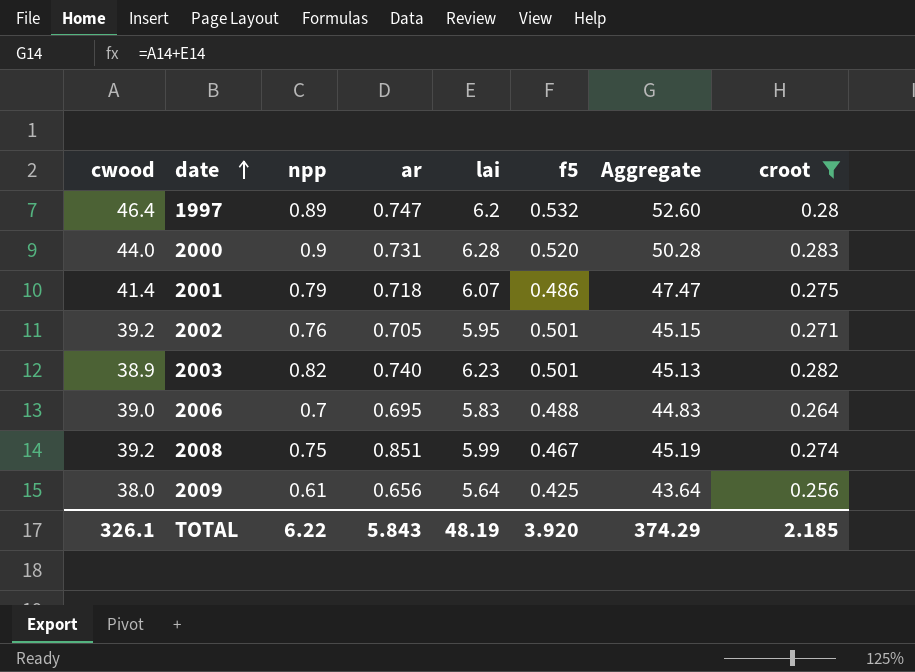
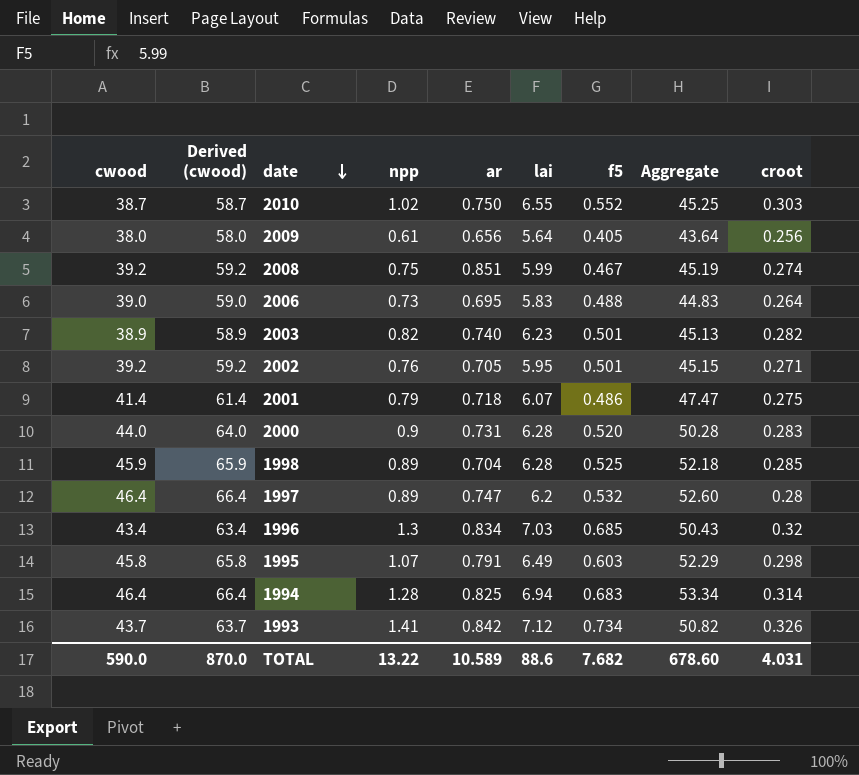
filter: croot <= 0.283 -> none
row order: date ascending -> date descending
column Derived (cwood) | formula: none -> [cwood] + 20
2009 | f5: 0.425 -> 0.405
2006 | npp: 0.7 -> 0.73
TOTAL | cwood: 326.1 -> 590.0
TOTAL | npp: 6.22 -> 13.22
TOTAL | ar: 5.843 -> 10.589
TOTAL | lai: 48.19 -> 88.6
TOTAL | f5: 3.920 -> 7.682
TOTAL | Aggregate: 374.29 -> 678.60
TOTAL | croot: 2.185 -> 4.031

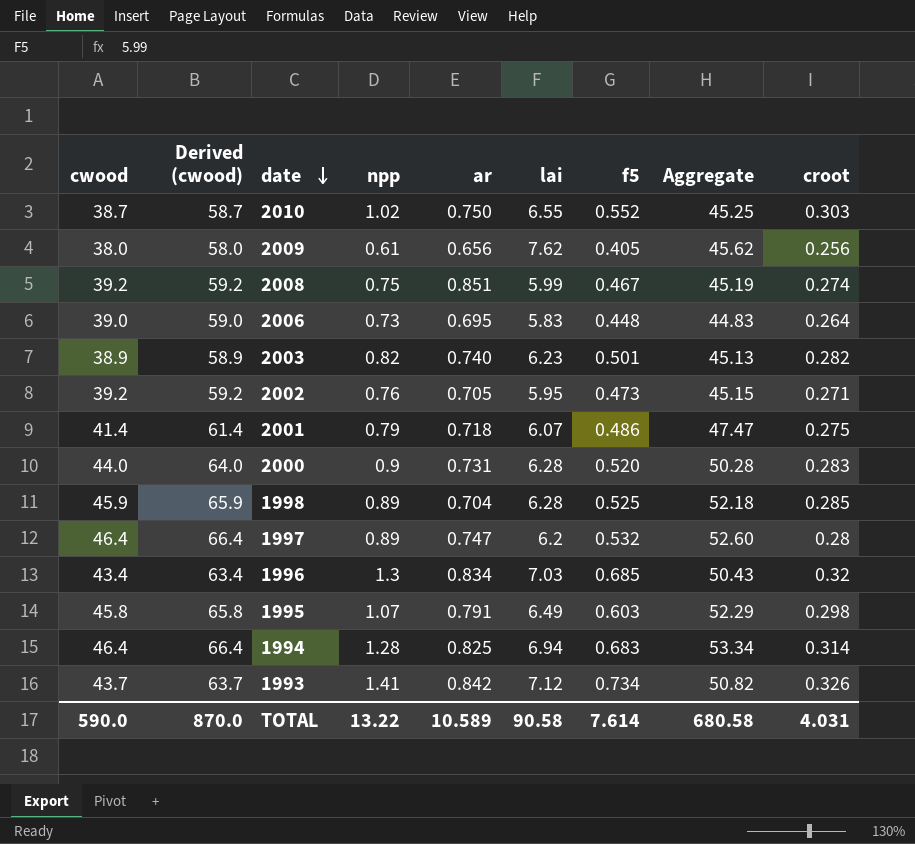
2009 | lai: 5.64 -> 7.62
2009 | Aggregate: 43.64 -> 45.62
2006 | f5: 0.488 -> 0.448
2002 | f5: 0.501 -> 0.473
TOTAL | lai: 88.6 -> 90.58
TOTAL | f5: 7.682 -> 7.614
TOTAL | Aggregate: 678.60 -> 680.58

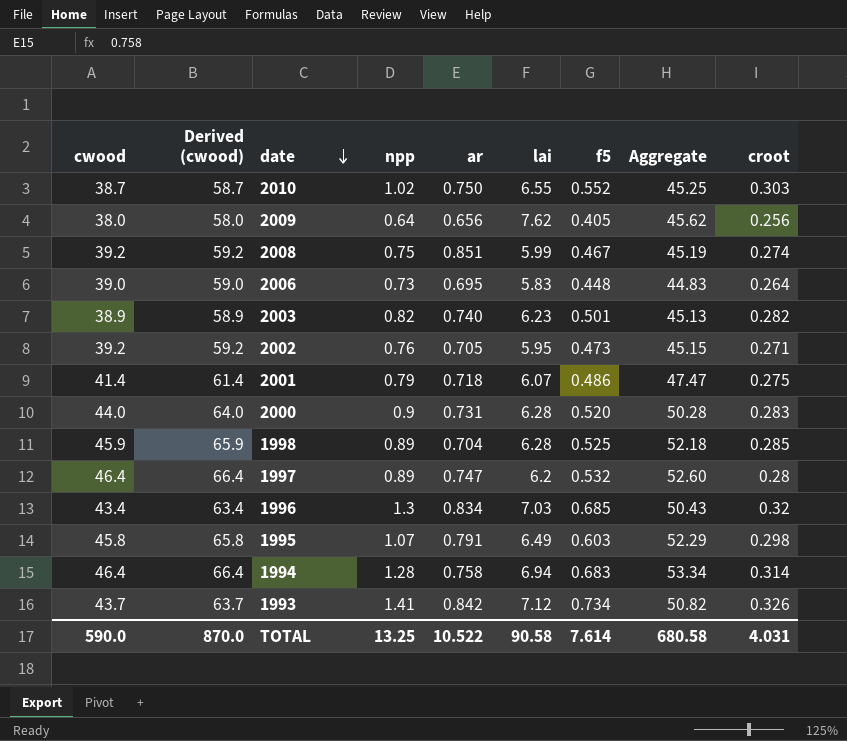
2009 | npp: 0.61 -> 0.64
1994 | ar: 0.825 -> 0.758
TOTAL | npp: 13.22 -> 13.25
TOTAL | ar: 10.589 -> 10.522

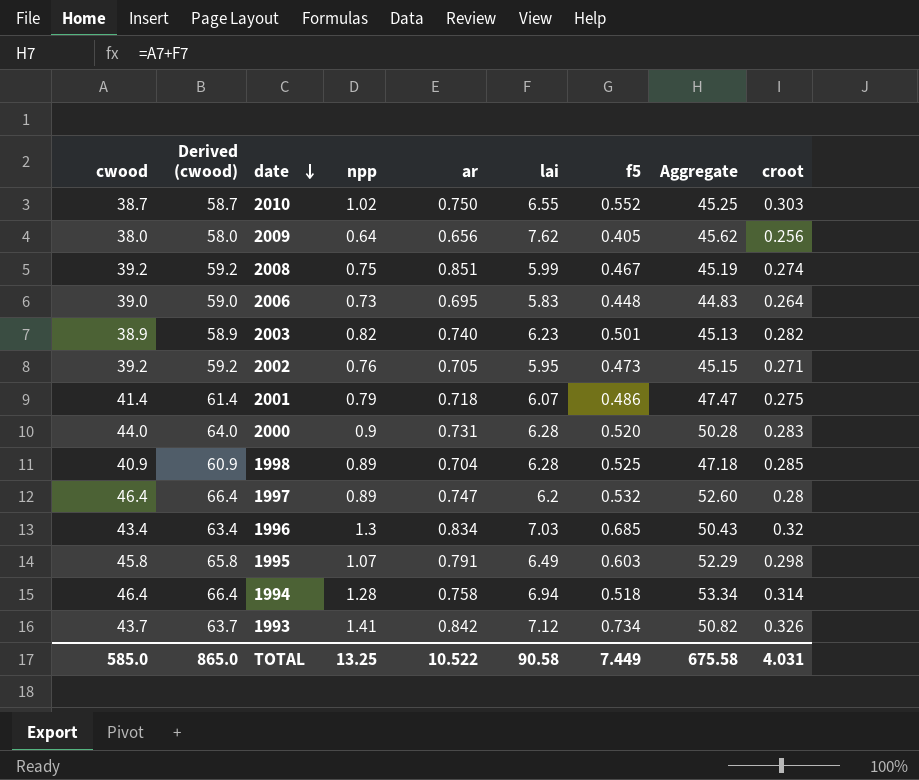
1998 | cwood: 45.9 -> 40.9
1998 | Derived (cwood): 65.9 -> 60.9
1998 | Aggregate: 52.18 -> 47.18
1994 | f5: 0.683 -> 0.518
TOTAL | cwood: 590.0 -> 585.0
TOTAL | Derived (cwood): 870.0 -> 865.0
TOTAL | f5: 7.614 -> 7.449
TOTAL | Aggregate: 680.58 -> 675.58

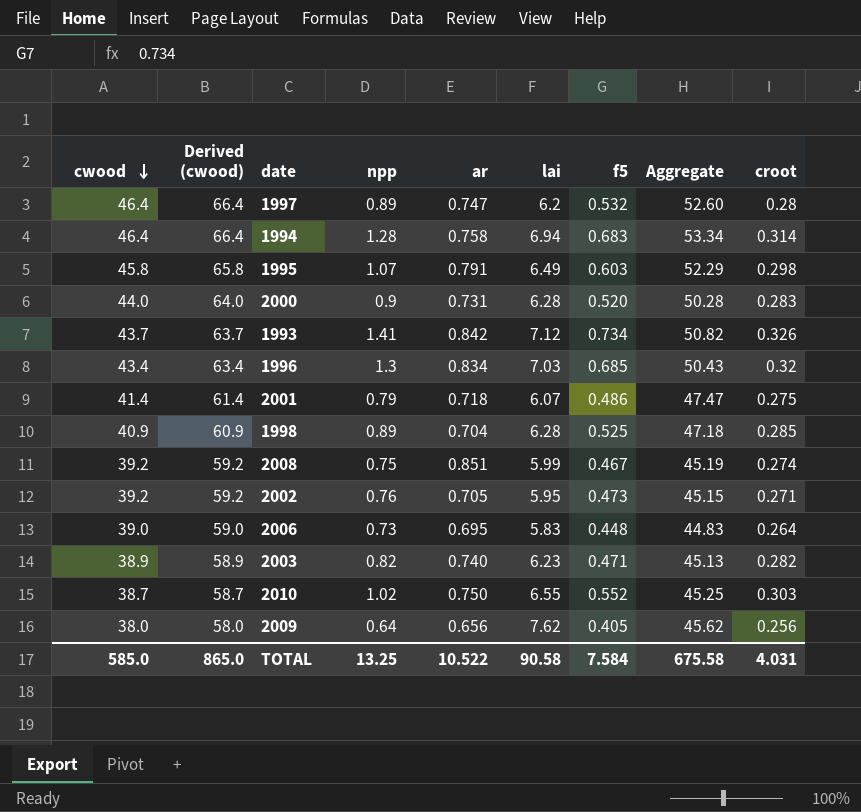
row order: date descending -> cwood descending
1994 | f5: 0.518 -> 0.683
2003 | f5: 0.501 -> 0.471
TOTAL | f5: 7.449 -> 7.584

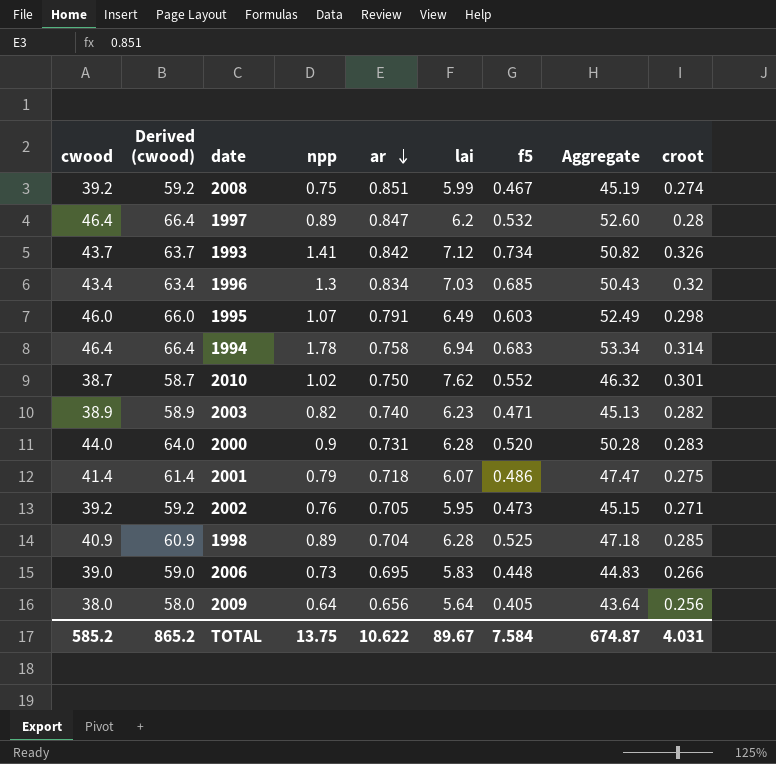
row order: cwood descending -> ar descending
1997 | ar: 0.747 -> 0.847
1995 | cwood: 45.8 -> 46.0
1995 | Derived (cwood): 65.8 -> 66.0
1995 | Aggregate: 52.29 -> 52.49
1994 | npp: 1.28 -> 1.78
2010 | lai: 6.55 -> 7.62
2010 | Aggregate: 45.25 -> 46.32
2010 | croot: 0.303 -> 0.301
2006 | croot: 0.264 -> 0.266
2009 | lai: 7.62 -> 5.64
2009 | Aggregate: 45.62 -> 43.64
TOTAL | cwood: 585.0 -> 585.2
TOTAL | Derived (cwood): 865.0 -> 865.2
TOTAL | npp: 13.25 -> 13.75
TOTAL | ar: 10.522 -> 10.622
TOTAL | lai: 90.58 -> 89.67
TOTAL | Aggregate: 675.58 -> 674.87

